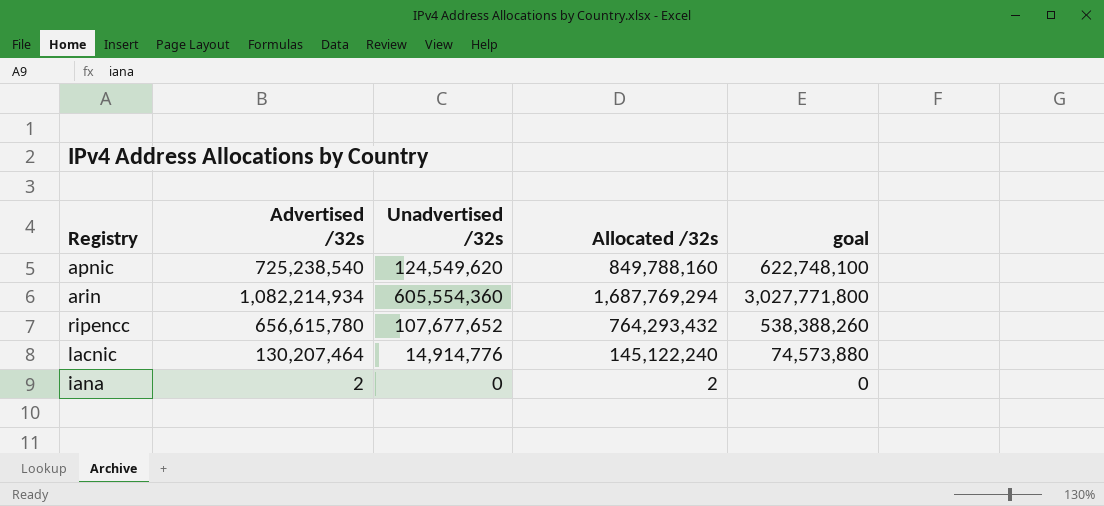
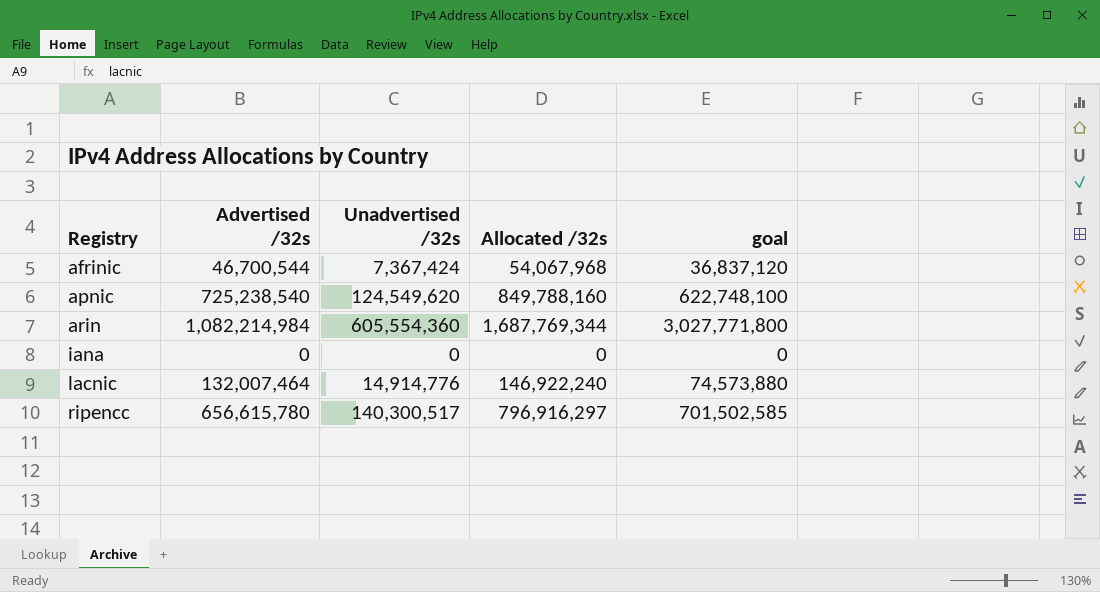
row order: none -> Registry ascending
row afrinic: none -> 46,700,544 | 7,367,424 | 54,067,968 | 36,837,120
arin | Advertised /32s: 1,082,214,934 -> 1,082,214,984
arin | Allocated /32s: 1,687,769,294 -> 1,687,769,344
iana | Advertised /32s: 2 -> 0
iana | Allocated /32s: 2 -> 0
lacnic | Advertised /32s: 130,207,464 -> 132,007,464
lacnic | Allocated /32s: 145,122,240 -> 146,922,240
ripencc | Unadvertised /32s: 107,677,652 -> 140,300,517
ripencc | Allocated /32s: 764,293,432 -> 796,916,297
ripencc | goal: 538,388,260 -> 701,502,585

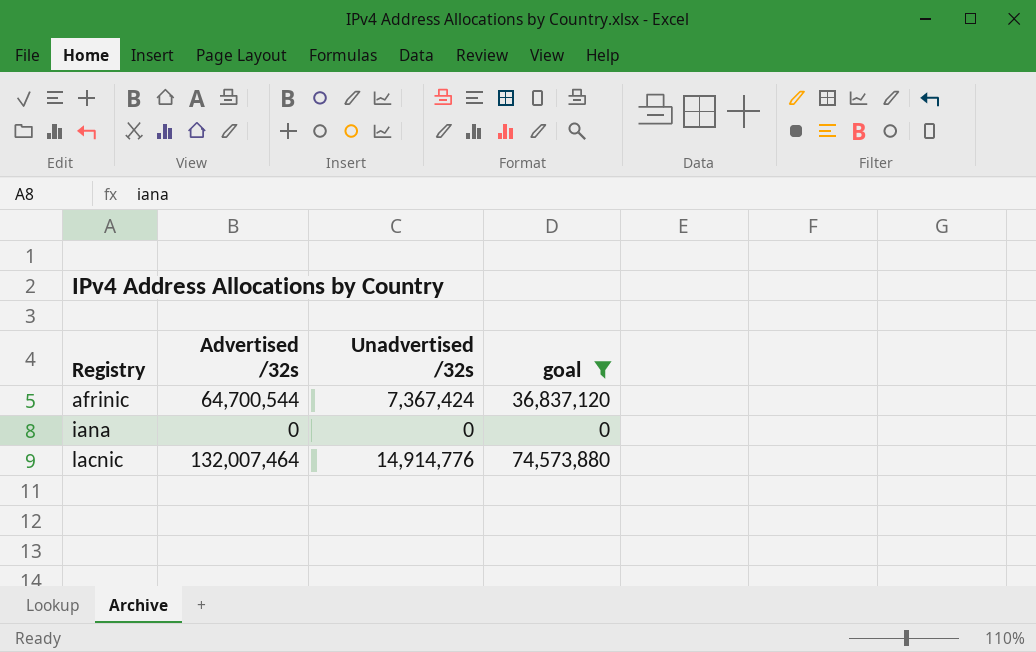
filter: none -> goal <= 74,573,880
column Allocated /32s | formula: [Advertised /32s] + [Unadvertised /32s] -> none
afrinic | Advertised /32s: 46,700,544 -> 64,700,544

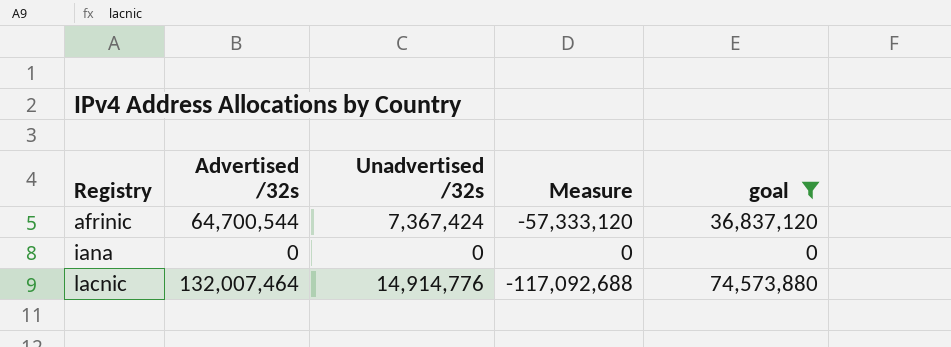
column Measure | formula: none -> [Unadvertised /32s] - [Advertised /32s]

